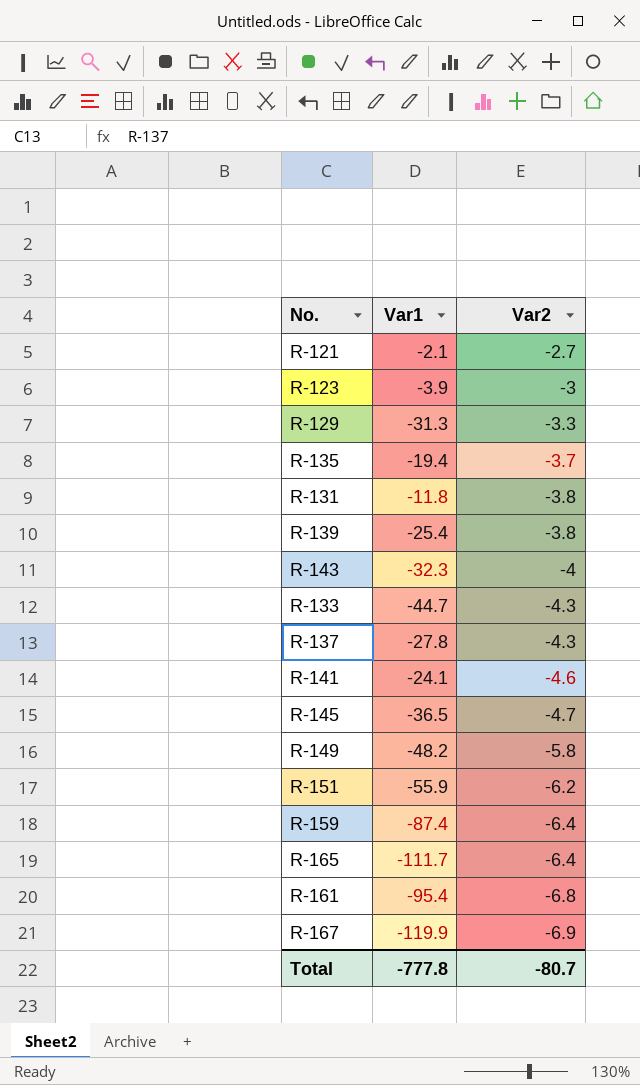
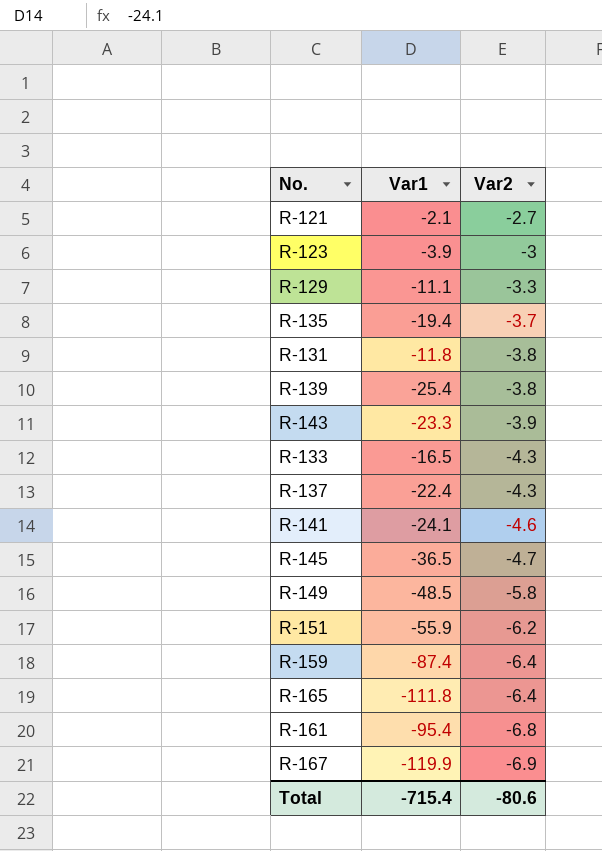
R-129 | Var1: -31.3 -> -11.1
R-143 | Var1: -32.3 -> -23.3
R-143 | Var2: -4 -> -3.9
R-133 | Var1: -44.7 -> -16.5
R-137 | Var1: -27.8 -> -22.4
R-149 | Var1: -48.2 -> -48.5
R-165 | Var1: -111.7 -> -111.8
Total | Var1: -777.8 -> -715.4
Total | Var2: -80.7 -> -80.6

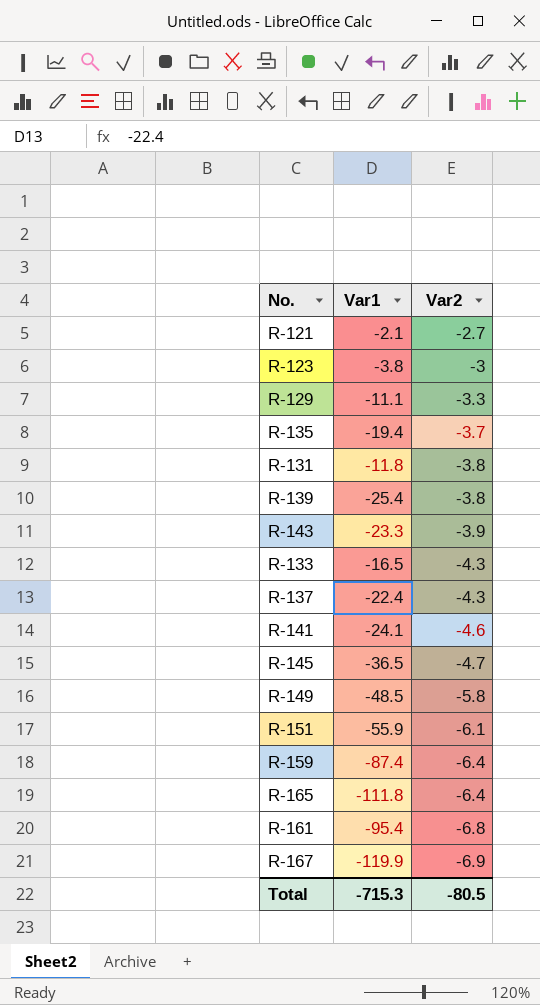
R-123 | Var1: -3.9 -> -3.8
R-151 | Var2: -6.2 -> -6.1
Total | Var1: -715.4 -> -715.3
Total | Var2: -80.6 -> -80.5

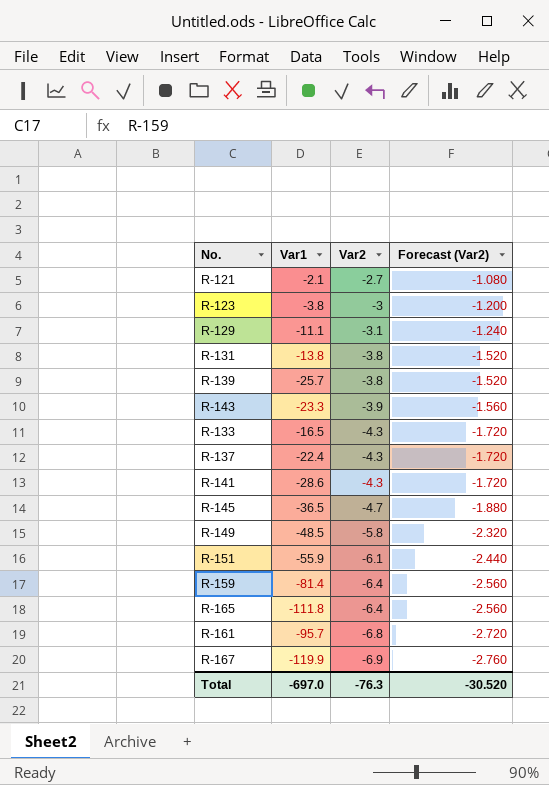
column Forecast (Var2) | formula: none -> [Var2] * 0.4
row R-135: -19.4 | -3.7 -> none
R-129 | Var2: -3.3 -> -3.1
R-131 | Var1: -11.8 -> -13.8
R-139 | Var1: -25.4 -> -25.7
R-141 | Var1: -24.1 -> -28.6
R-141 | Var2: -4.6 -> -4.3
R-159 | Var1: -87.4 -> -81.4
R-161 | Var1: -95.4 -> -95.7
Total | Var1: -715.3 -> -697.0
Total | Var2: -80.5 -> -76.3

